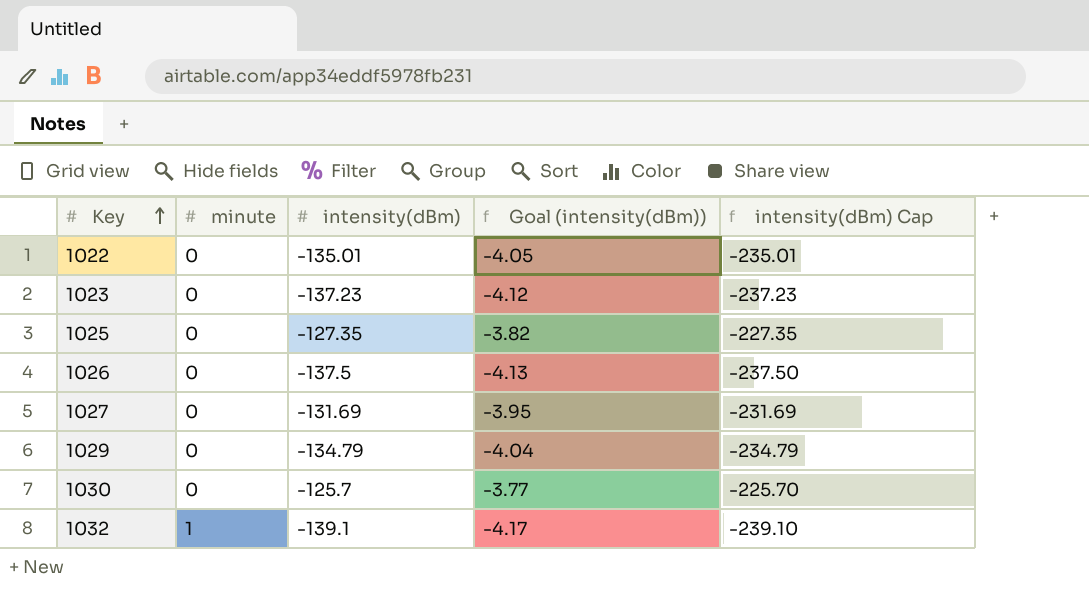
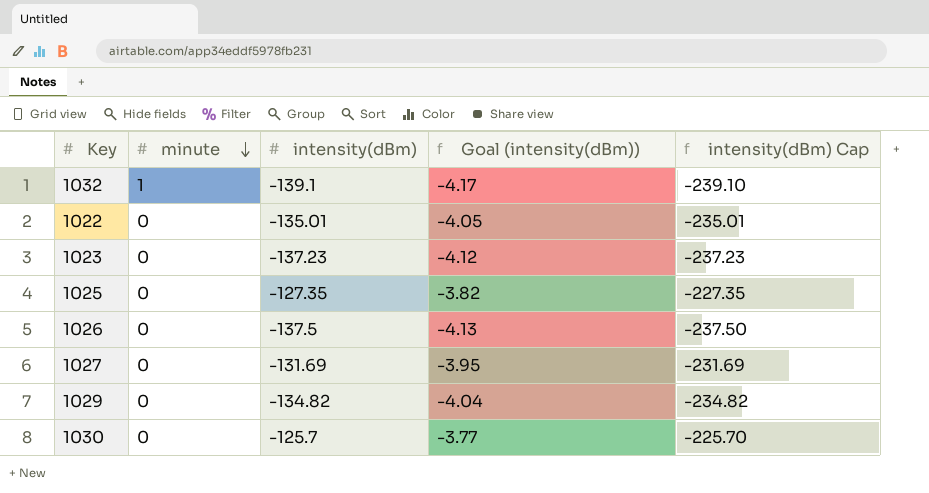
row order: Key ascending -> minute descending
1029 | intensity(dBm): -134.79 -> -134.82
1029 | intensity(dBm) Cap: -234.79 -> -234.82

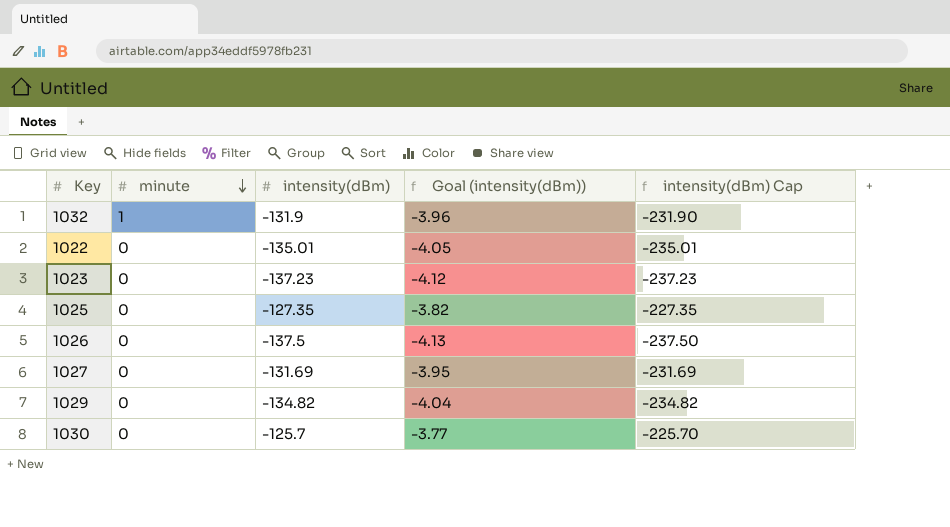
1032 | intensity(dBm): -139.1 -> -131.9
1032 | Goal (intensity(dBm)): -4.17 -> -3.96
1032 | intensity(dBm) Cap: -239.10 -> -231.90

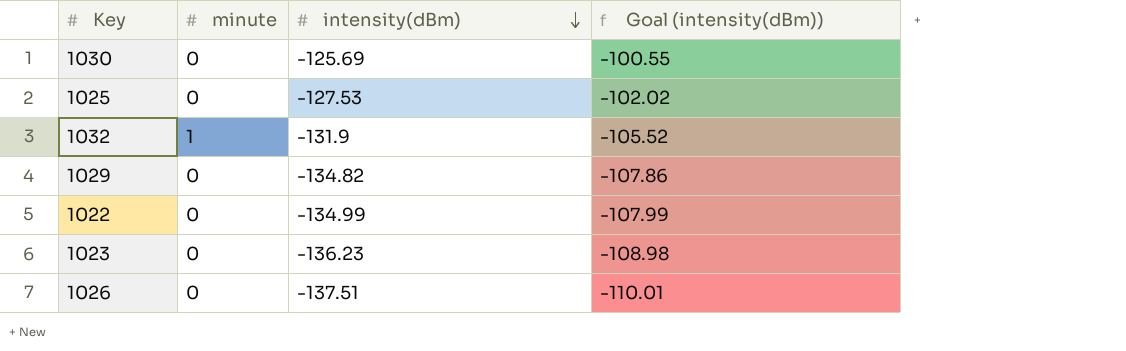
row order: minute descending -> intensity(dBm) descending
column intensity(dBm) Cap | formula: [intensity(dBm)] - 100 -> none
column Goal (intensity(dBm)) | formula: [intensity(dBm)] * 0.03 -> [intensity(dBm)] * 0.8
row 1027: 0 | -131.69 | -3.95 | -231.69 -> none
1030 | intensity(dBm): -125.7 -> -125.69
1025 | intensity(dBm): -127.35 -> -127.53
1022 | intensity(dBm): -135.01 -> -134.99
1023 | intensity(dBm): -137.23 -> -136.23
1026 | intensity(dBm): -137.5 -> -137.51

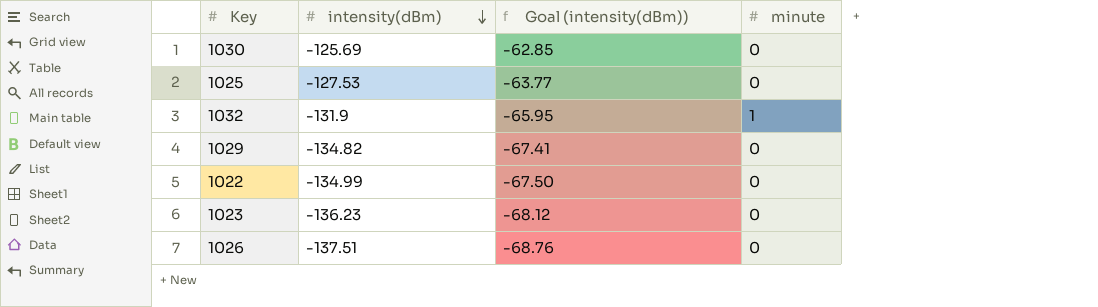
column Goal (intensity(dBm)) | formula: [intensity(dBm)] * 0.8 -> [intensity(dBm)] * 0.5
column minute | position: 2 -> 4

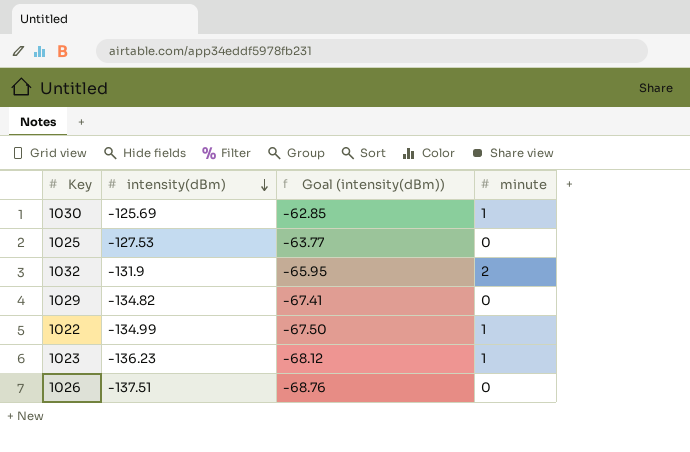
1030 | minute: 0 -> 1
1032 | minute: 1 -> 2
1022 | minute: 0 -> 1
1023 | minute: 0 -> 1

